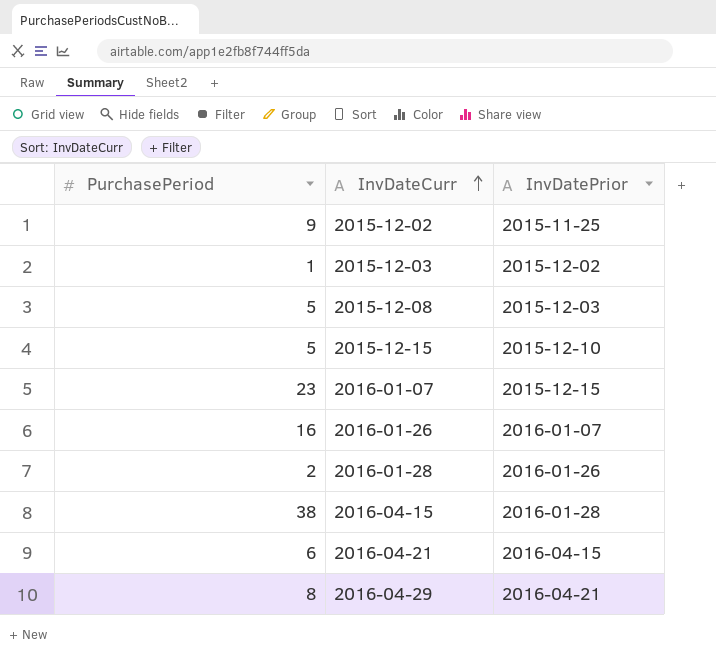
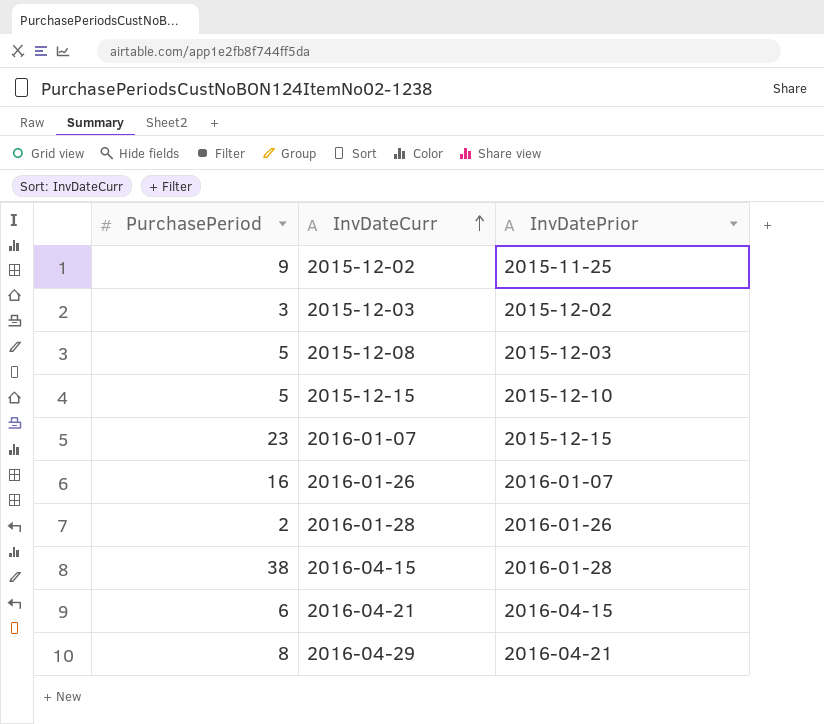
2015-12-03 | PurchasePeriod: 1 -> 3

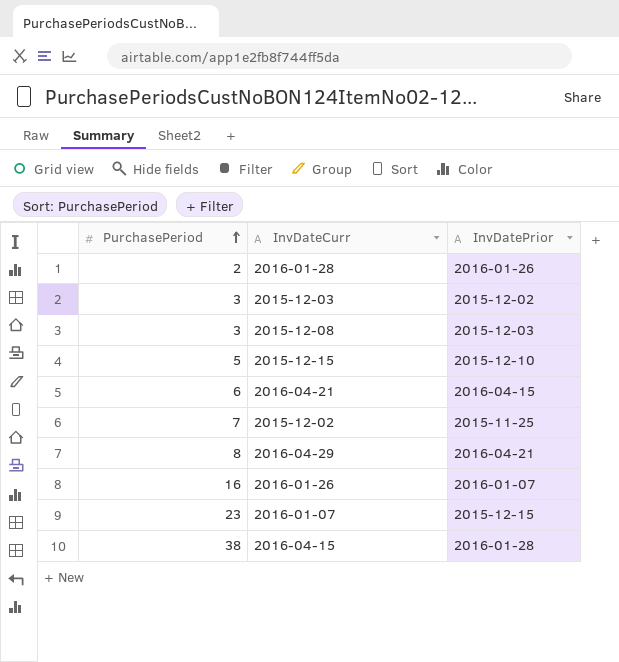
row order: InvDateCurr ascending -> PurchasePeriod ascending
2015-12-08 | PurchasePeriod: 5 -> 3
2015-12-02 | PurchasePeriod: 9 -> 7

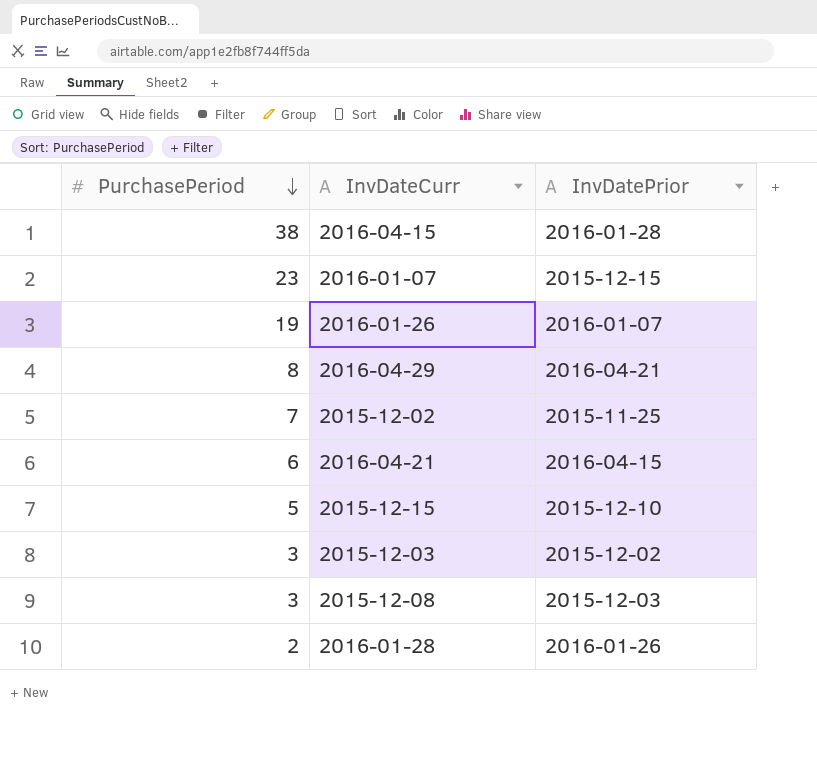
row order: PurchasePeriod ascending -> PurchasePeriod descending
2016-01-26 | PurchasePeriod: 16 -> 19

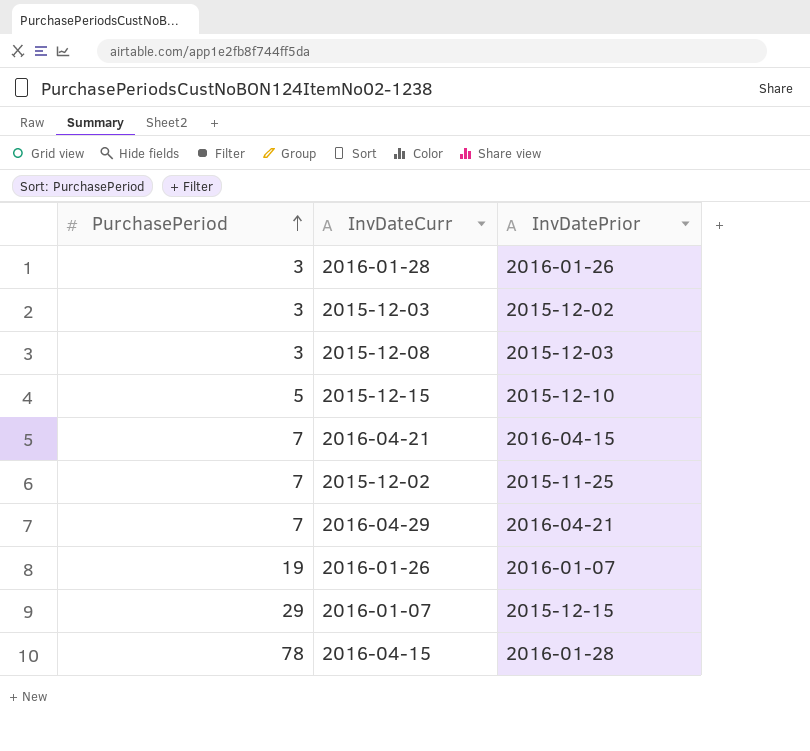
row order: PurchasePeriod descending -> PurchasePeriod ascending
2016-01-28 | PurchasePeriod: 2 -> 3
2016-04-21 | PurchasePeriod: 6 -> 7
2016-04-29 | PurchasePeriod: 8 -> 7
2016-01-07 | PurchasePeriod: 23 -> 29
2016-04-15 | PurchasePeriod: 38 -> 78

